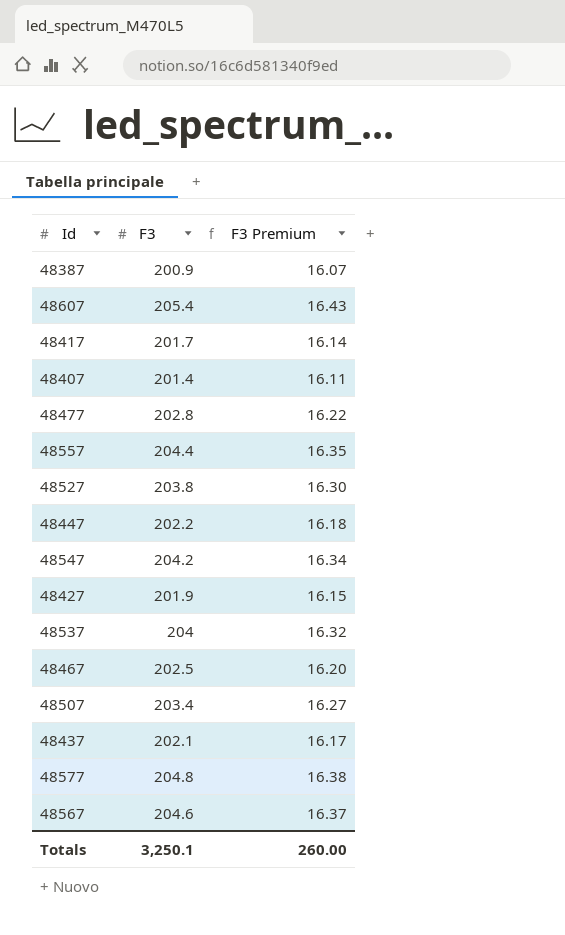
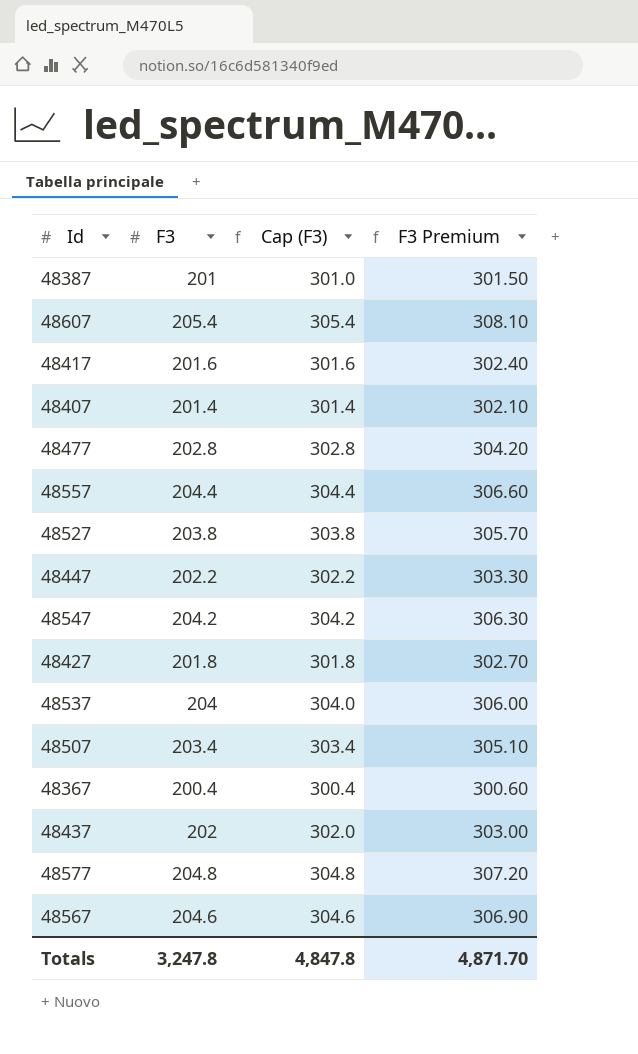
column Cap (F3) | formula: none -> [F3] + 100
column F3 Premium | formula: [F3] * 0.08 -> [F3] * 1.5
row 48467: 202.5 | 16.20 -> none
48387 | F3: 200.9 -> 201
48417 | F3: 201.7 -> 201.6
48427 | F3: 201.9 -> 201.8
row 48367: none -> 200.4 | 300.4 | 300.60
48437 | F3: 202.1 -> 202
Totals | F3: 3,250.1 -> 3,247.8
Totals | F3 Premium: 260.00 -> 4,871.70

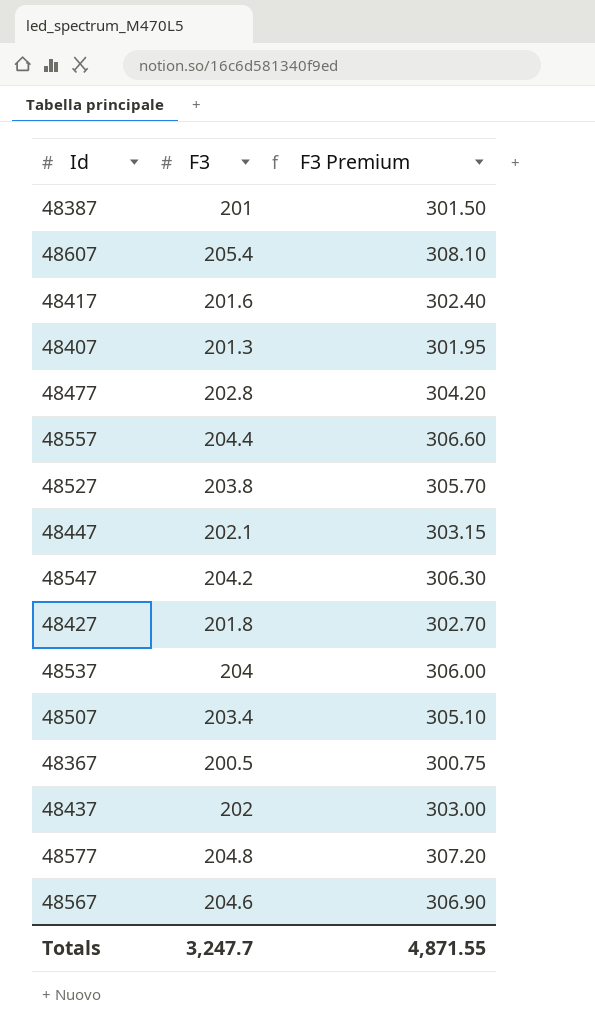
column Cap (F3) | formula: [F3] + 100 -> none
48407 | F3: 201.4 -> 201.3
48407 | F3 Premium: 302.10 -> 301.95
48447 | F3: 202.2 -> 202.1
48447 | F3 Premium: 303.30 -> 303.15
48367 | F3: 200.4 -> 200.5
48367 | F3 Premium: 300.60 -> 300.75
Totals | F3: 3,247.8 -> 3,247.7
Totals | F3 Premium: 4,871.70 -> 4,871.55

